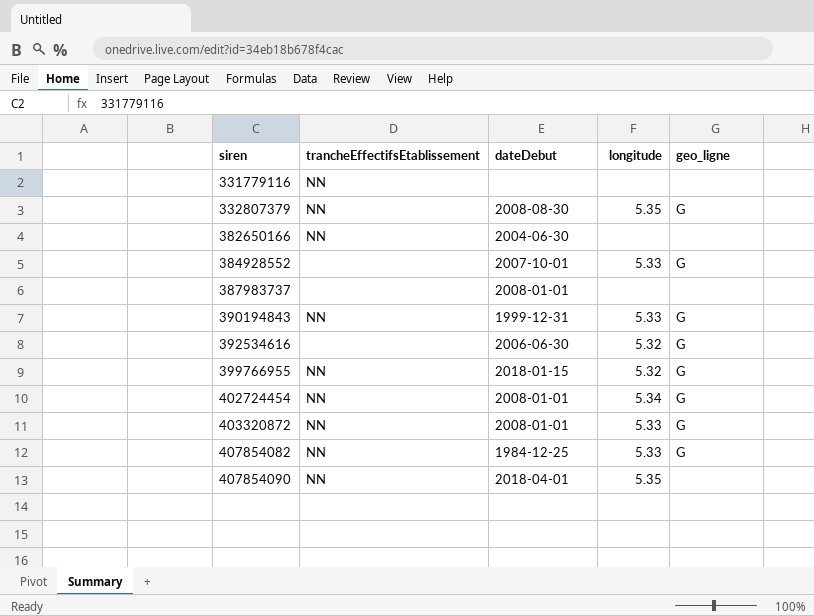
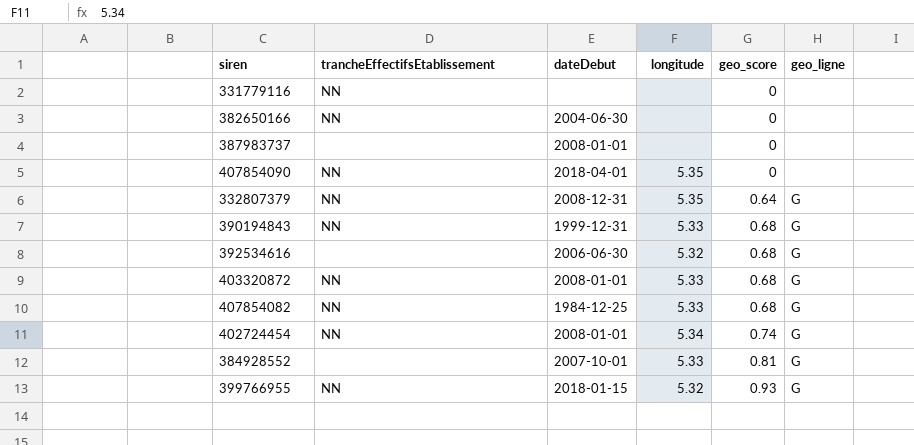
row order: siren ascending -> geo_score ascending
column geo_score | position: none -> 5
332807379 | dateDebut: 2008-08-30 -> 2008-12-31

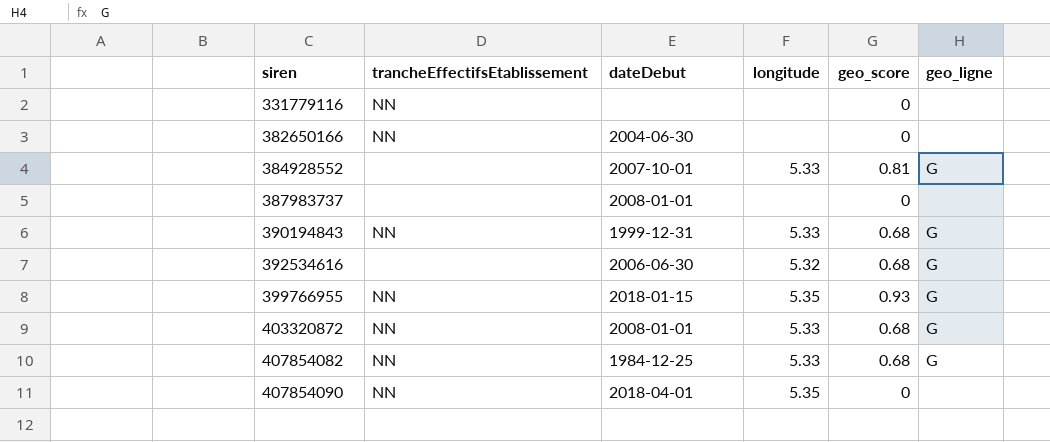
row order: geo_score ascending -> siren ascending
row 332807379: NN | 2008-12-31 | 5.35 | 0.64 | G -> none
row 402724454: NN | 2008-01-01 | 5.34 | 0.74 | G -> none
399766955 | longitude: 5.32 -> 5.35

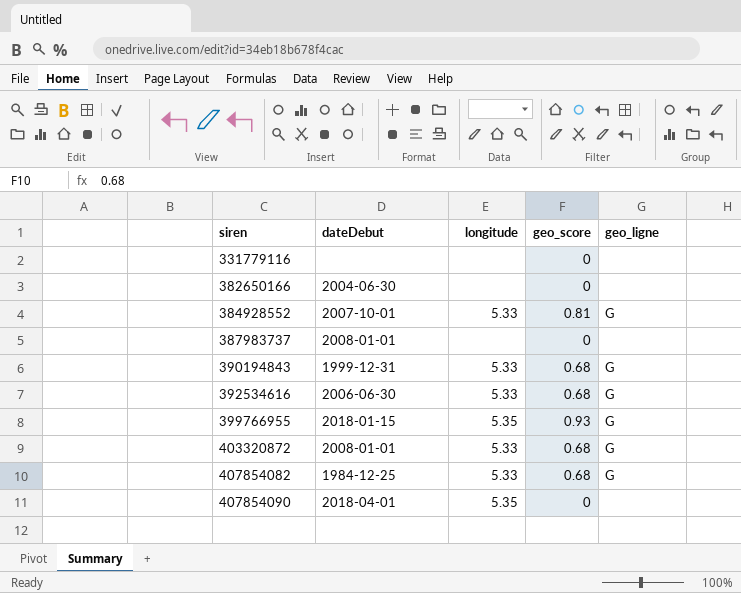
column trancheEffectifsEtablissement | position: 2 -> none
392534616 | longitude: 5.32 -> 5.33

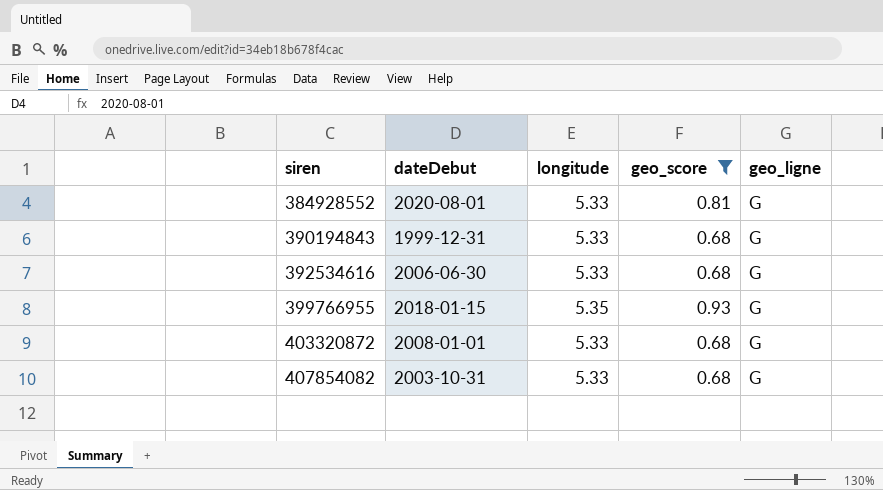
filter: none -> geo_score != 0
384928552 | dateDebut: 2007-10-01 -> 2020-08-01
407854082 | dateDebut: 1984-12-25 -> 2003-10-31

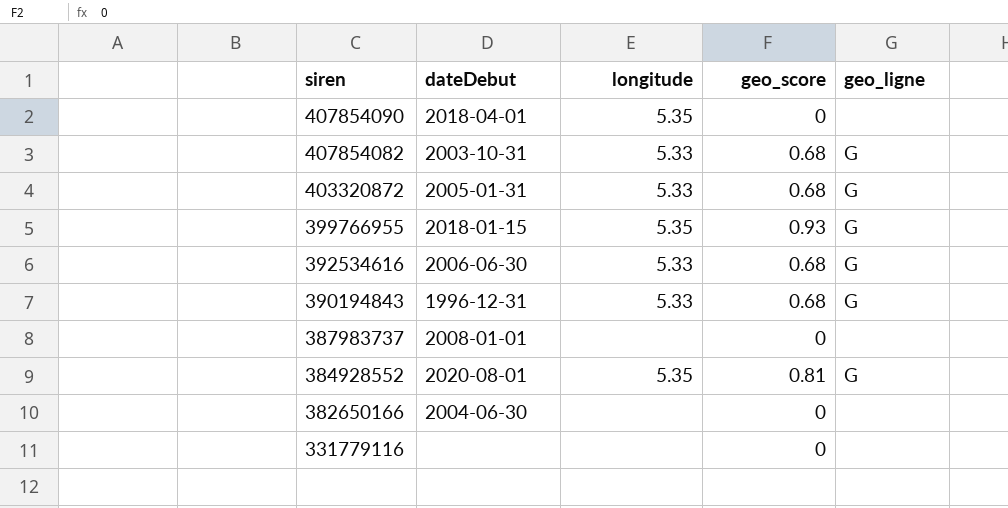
filter: geo_score != 0 -> none
row order: siren ascending -> siren descending
403320872 | dateDebut: 2008-01-01 -> 2005-01-31
390194843 | dateDebut: 1999-12-31 -> 1996-12-31
384928552 | longitude: 5.33 -> 5.35

